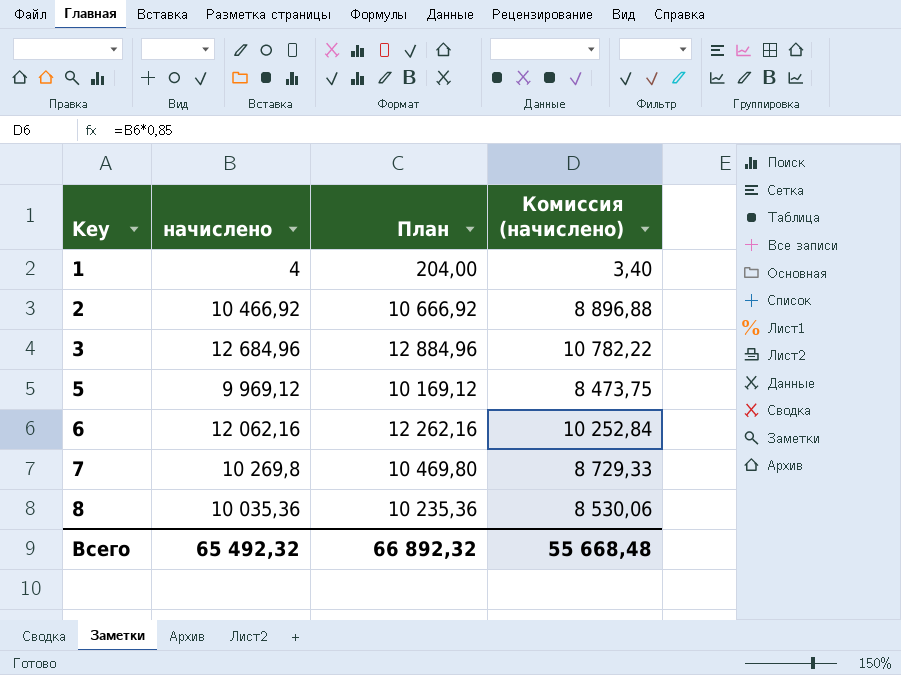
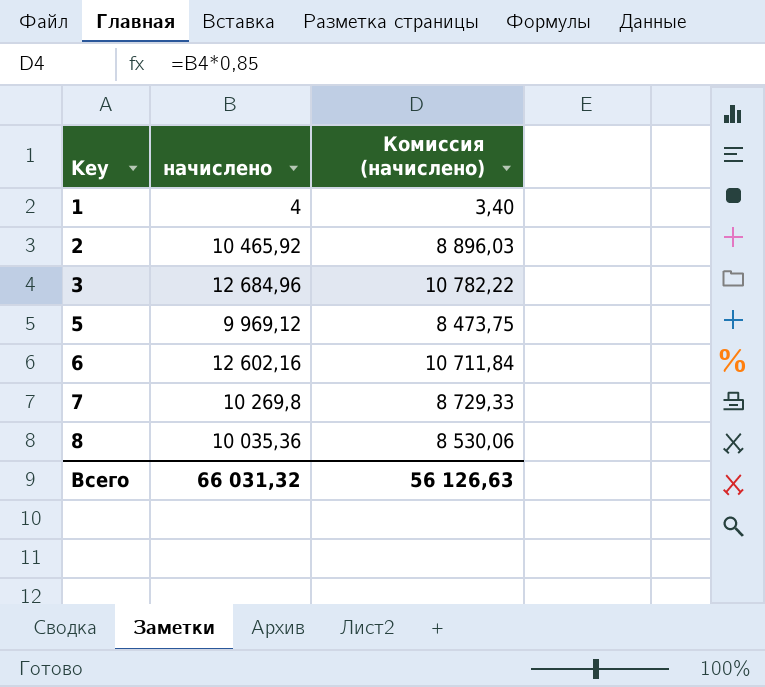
column План | formula: [начислено] + 200 -> none
2 | начислено: 10 466,92 -> 10 465,92
2 | Комиссия (начислено): 8 896,88 -> 8 896,03
6 | начислено: 12 062,16 -> 12 602,16
6 | Комиссия (начислено): 10 252,84 -> 10 711,84
Всего | начислено: 65 492,32 -> 66 031,32
Всего | Комиссия (начислено): 55 668,48 -> 56 126,63

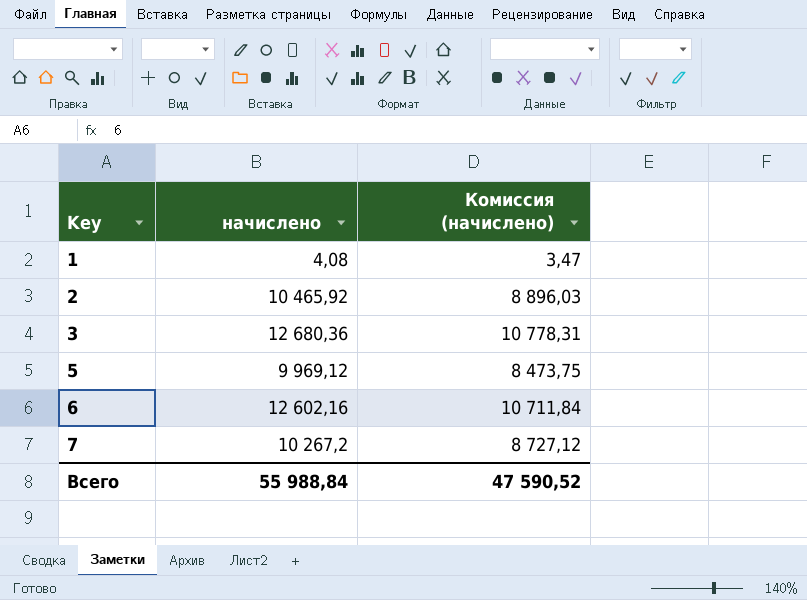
row 8: 10 035,36 | 8 530,06 -> none
1 | начислено: 4 -> 4,08
1 | Комиссия (начислено): 3,40 -> 3,47
3 | начислено: 12 684,96 -> 12 680,36
3 | Комиссия (начислено): 10 782,22 -> 10 778,31
7 | начислено: 10 269,8 -> 10 267,2
7 | Комиссия (начислено): 8 729,33 -> 8 727,12
Всего | начислено: 66 031,32 -> 55 988,84
Всего | Комиссия (начислено): 56 126,63 -> 47 590,52

